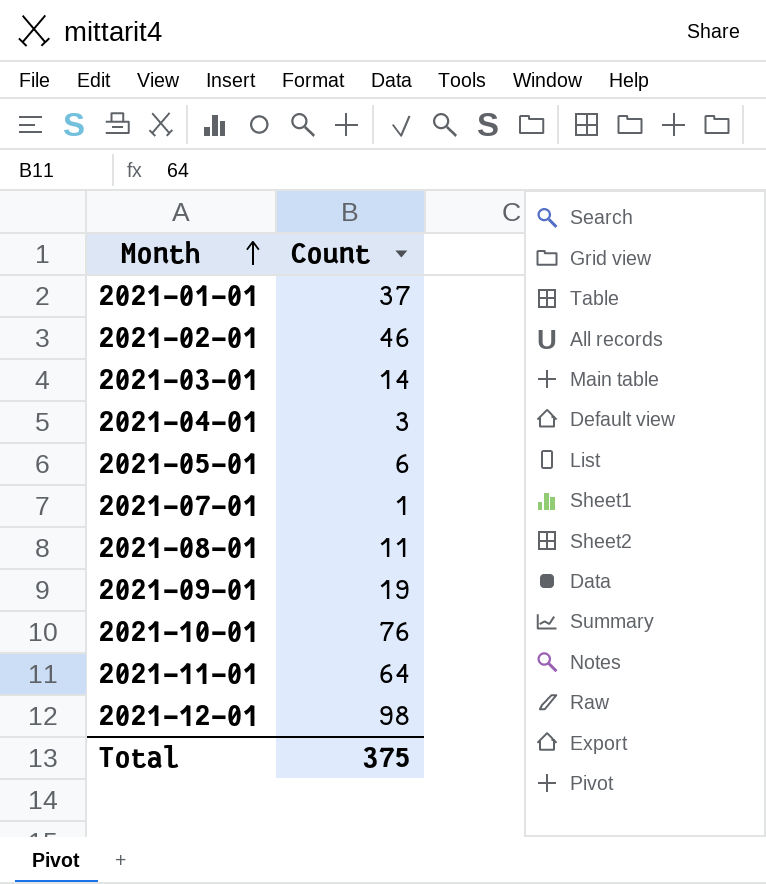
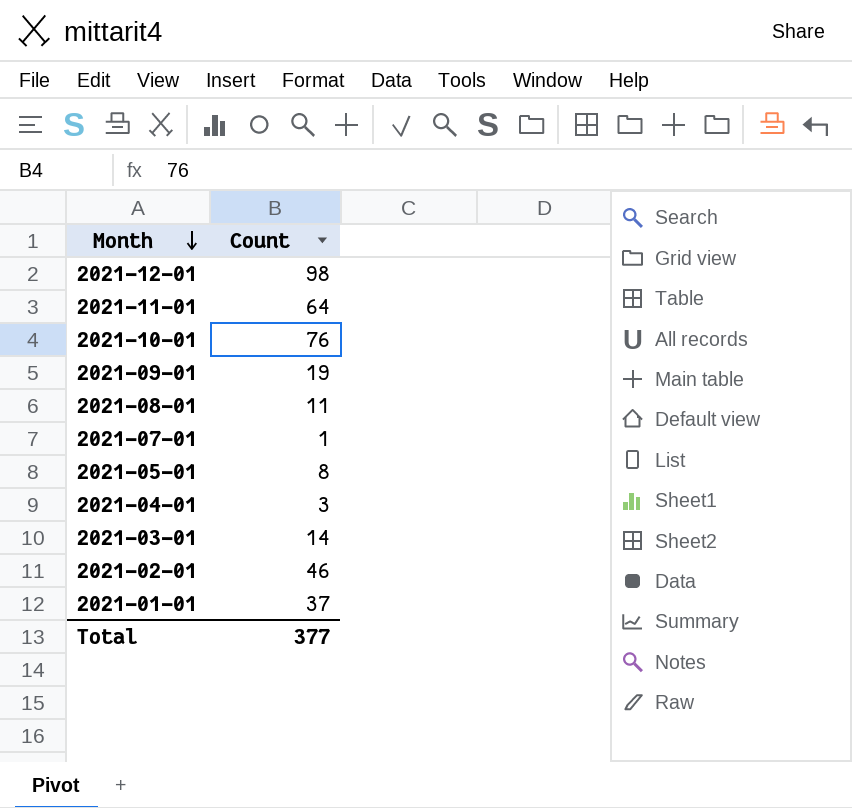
row order: Month ascending -> Month descending
2021-05-01 | Count: 6 -> 8
Total | Count: 375 -> 377

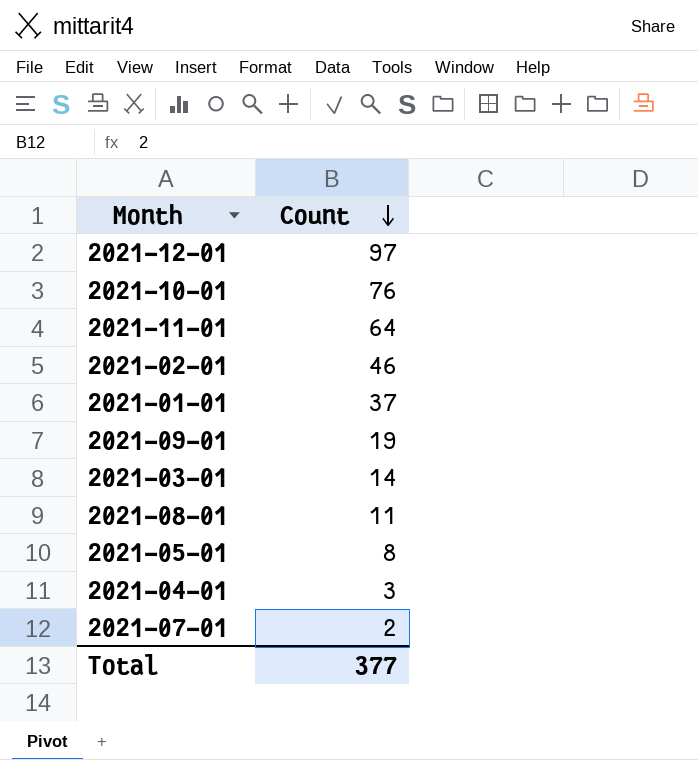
row order: Month descending -> Count descending
2021-12-01 | Count: 98 -> 97
2021-07-01 | Count: 1 -> 2

